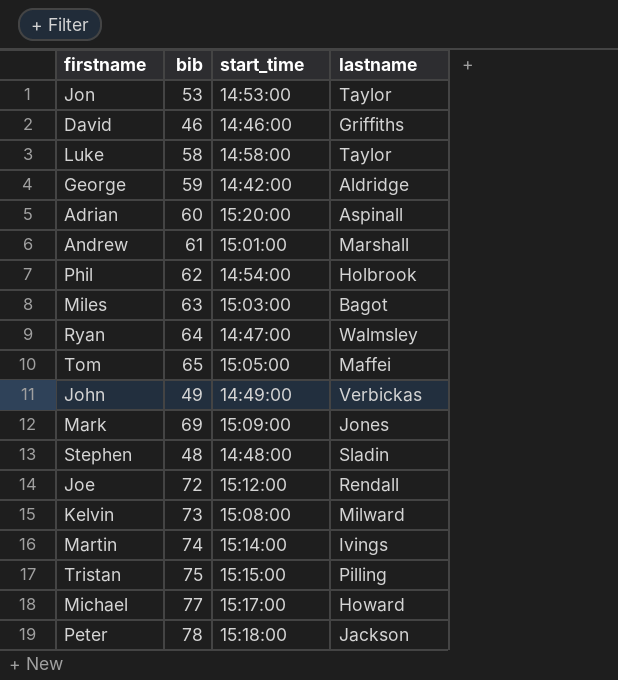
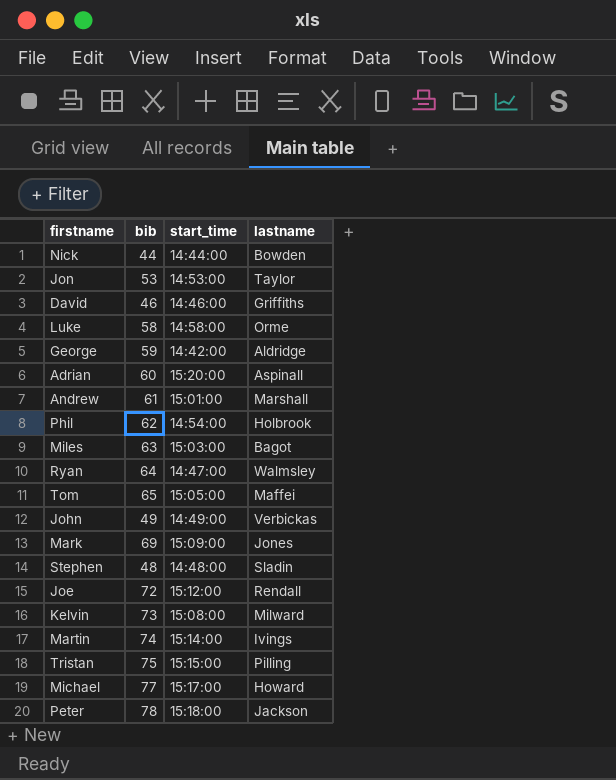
row Nick: none -> 44 | 14:44:00 | Bowden
Luke | lastname: Taylor -> Orme

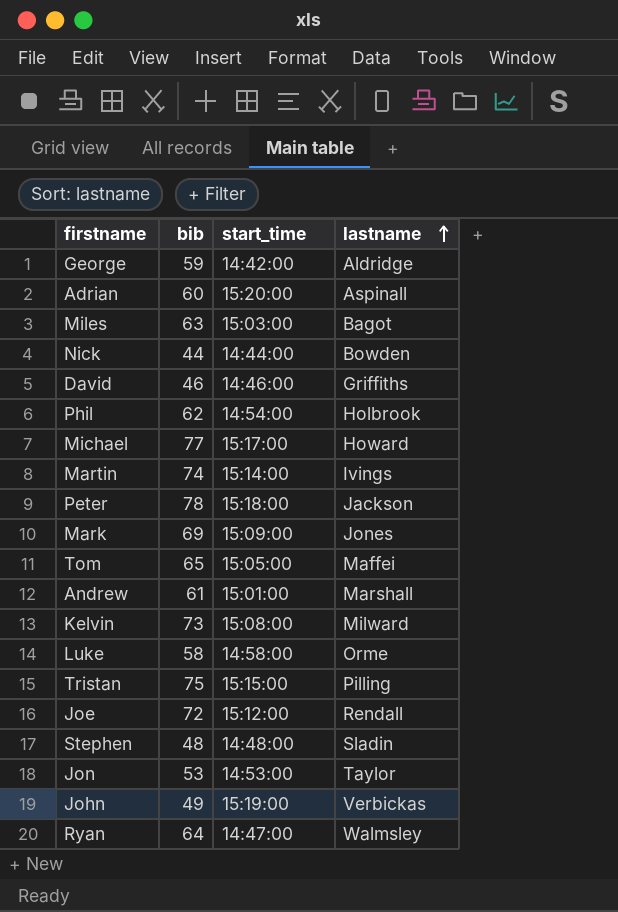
row order: none -> lastname ascending
John | start_time: 14:49:00 -> 15:19:00

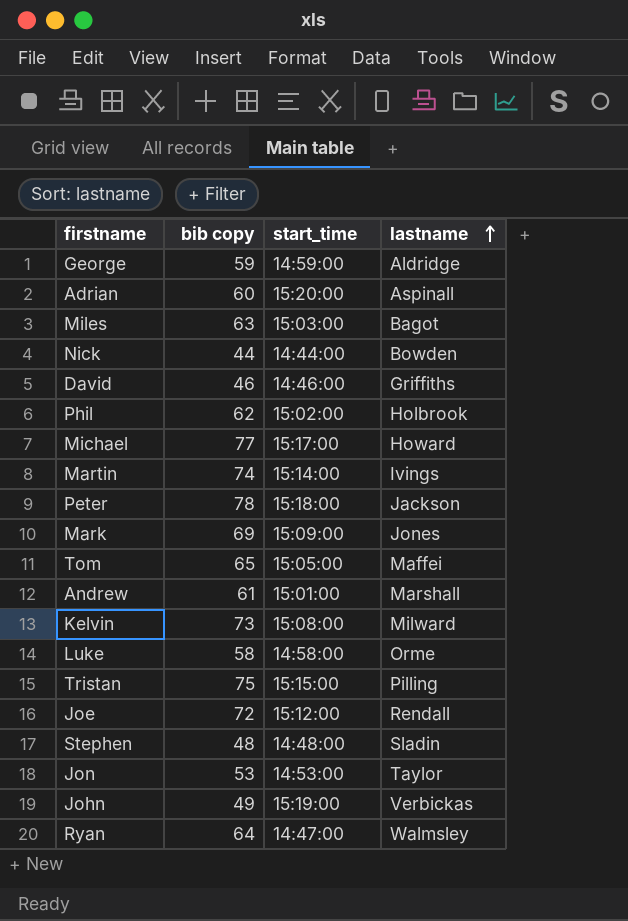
column name: bib -> bib copy
George | start_time: 14:42:00 -> 14:59:00
Phil | start_time: 14:54:00 -> 15:02:00

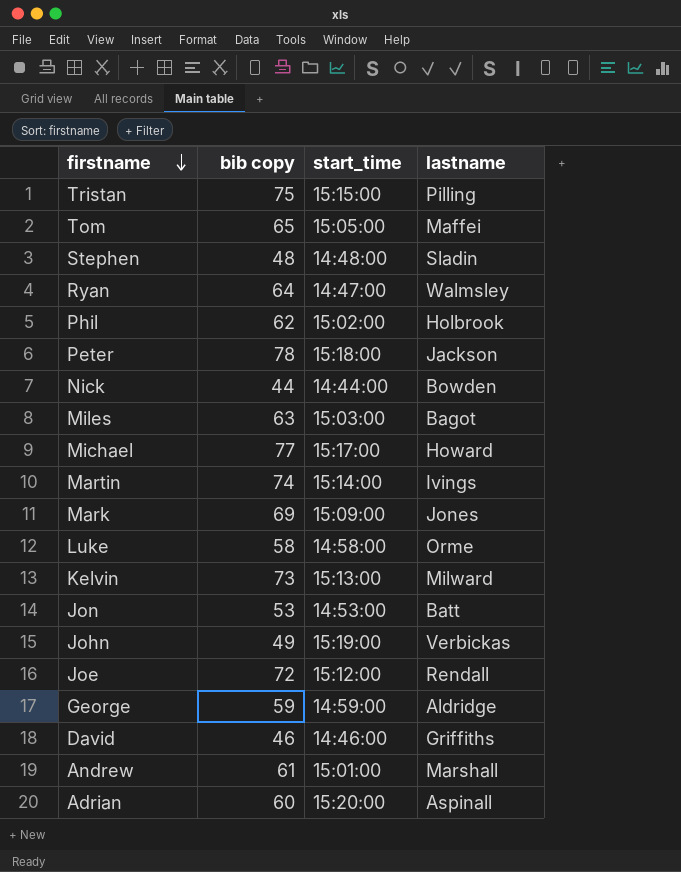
row order: lastname ascending -> firstname descending
Kelvin | start_time: 15:08:00 -> 15:13:00
Jon | lastname: Taylor -> Batt

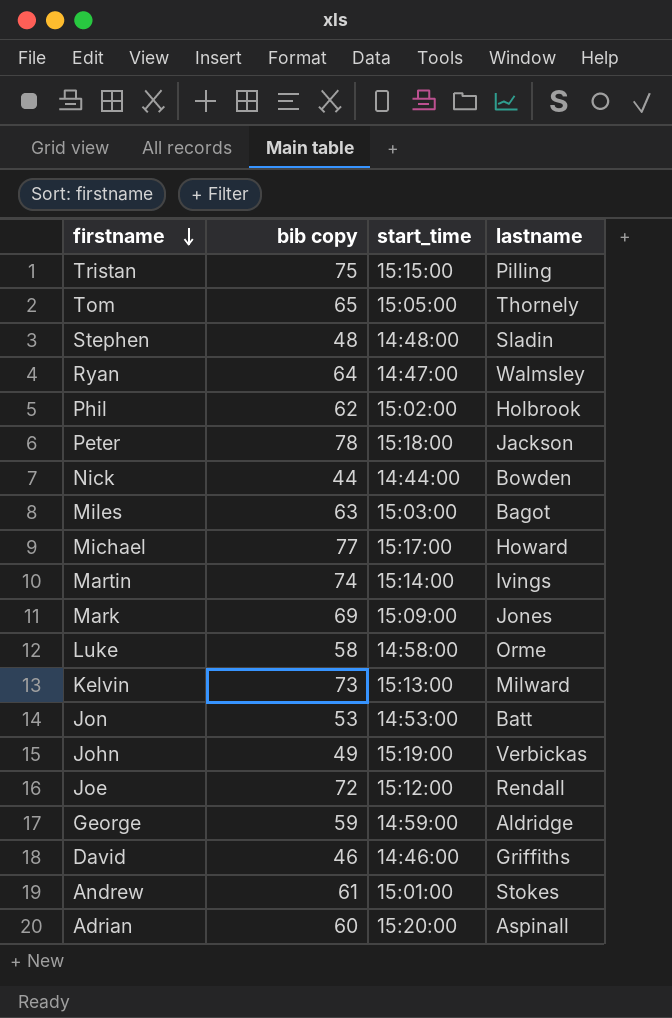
Tom | lastname: Maffei -> Thornely
Andrew | lastname: Marshall -> Stokes

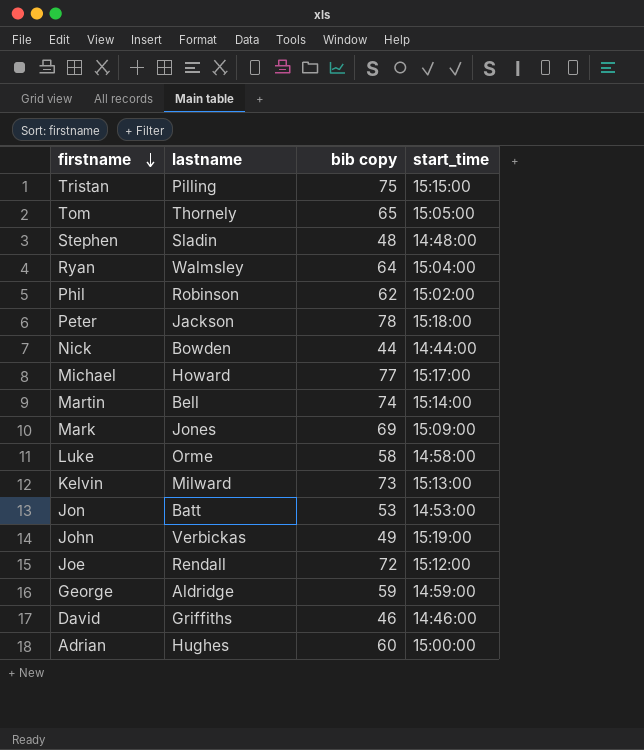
column lastname | position: 4 -> 2
row Miles: 63 | 15:03:00 | Bagot -> none
row Andrew: 61 | 15:01:00 | Stokes -> none
Ryan | start_time: 14:47:00 -> 15:04:00
Phil | lastname: Holbrook -> Robinson
Martin | lastname: Ivings -> Bell
Adrian | lastname: Aspinall -> Hughes
Adrian | start_time: 15:20:00 -> 15:00:00

